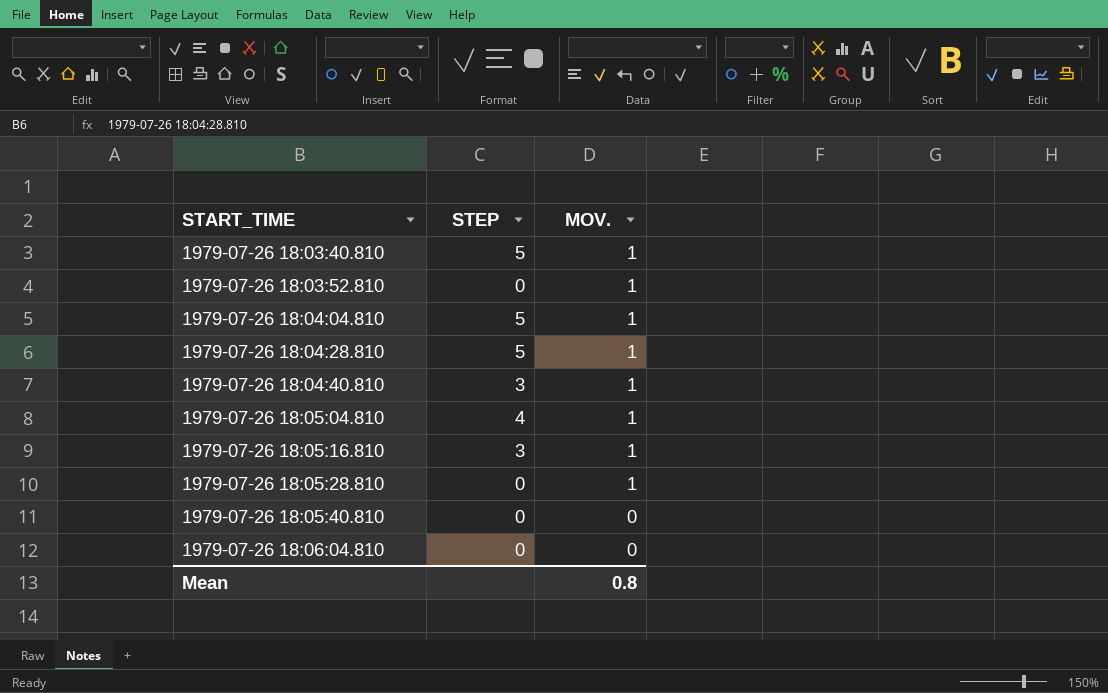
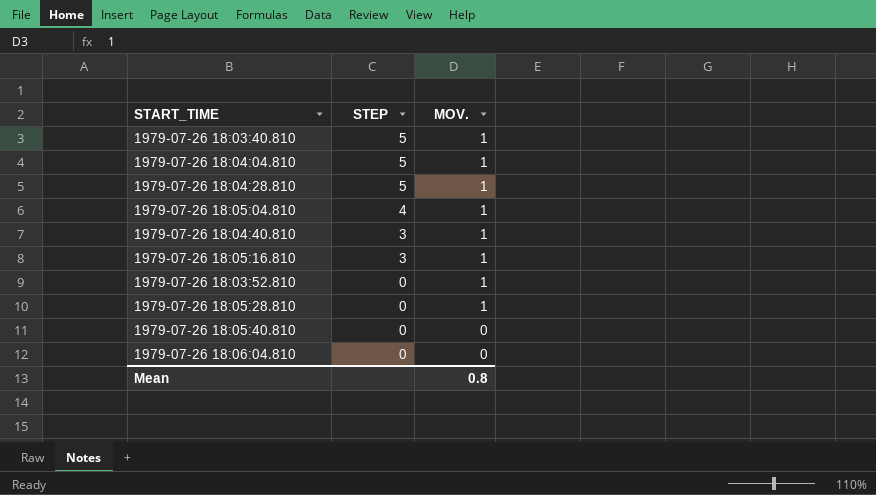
row order: START_TIME ascending -> STEP descending

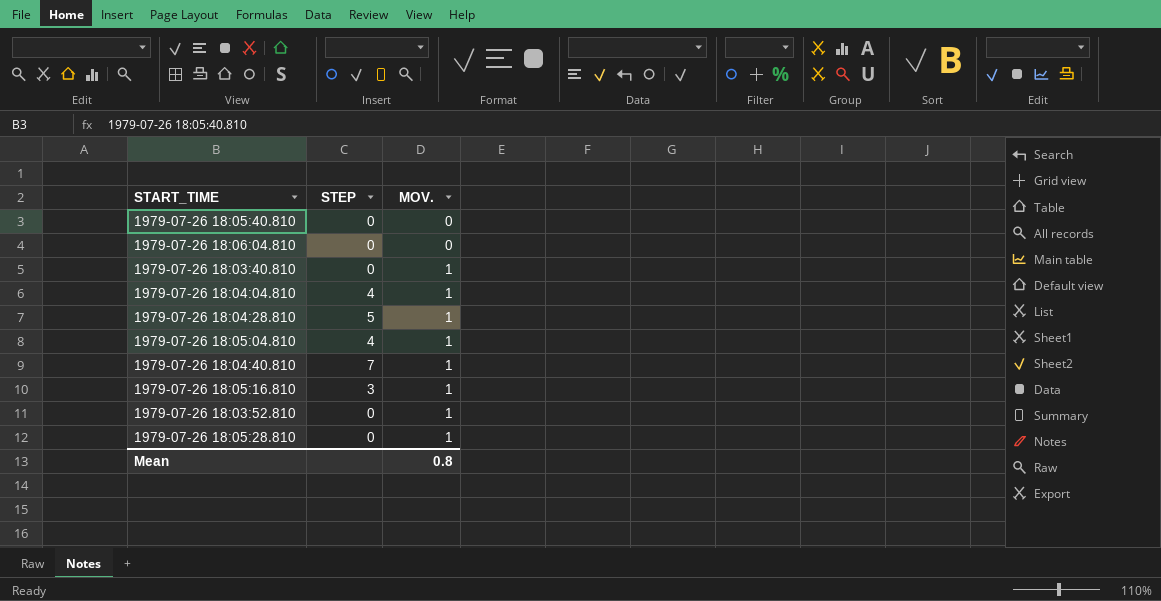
row order: STEP descending -> MOV. ascending
1979-07-26 18:03:40.810 | STEP: 5 -> 0
1979-07-26 18:04:04.810 | STEP: 5 -> 4
1979-07-26 18:04:40.810 | STEP: 3 -> 7

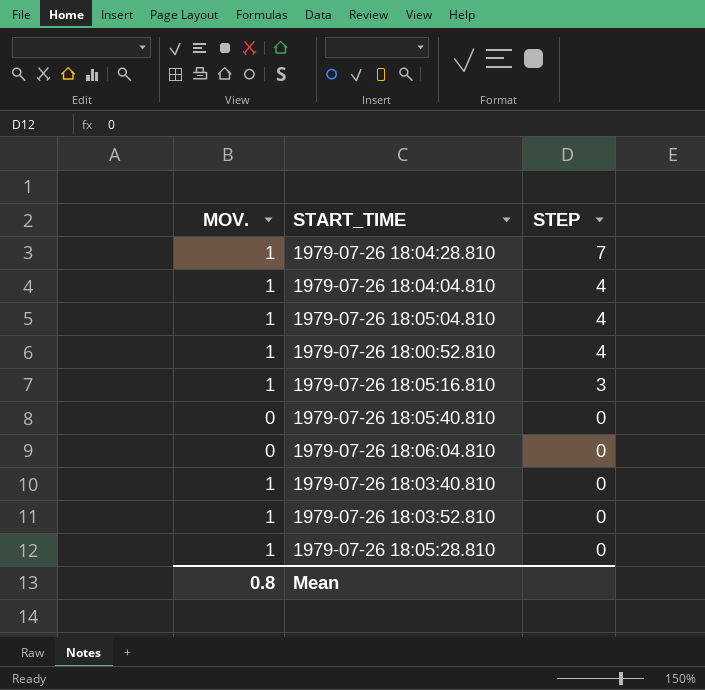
row order: MOV. ascending -> STEP descending
column MOV. | position: 3 -> 1
row 1979-07-26 18:04:40.810: 7 | 1 -> none
1979-07-26 18:04:28.810 | STEP: 5 -> 7
row 1979-07-26 18:00:52.810: none -> 1 | 4

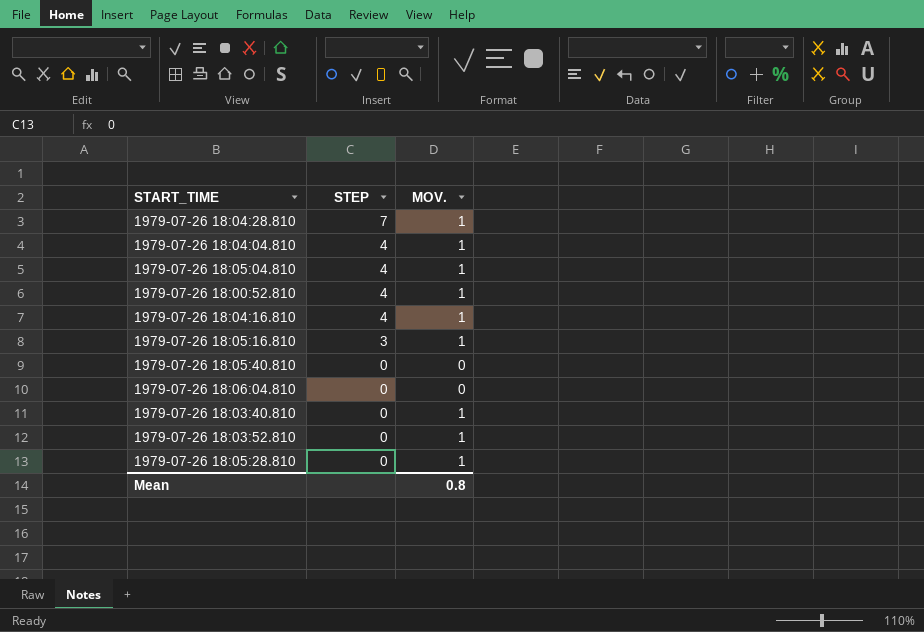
column MOV. | position: 1 -> 3
row 1979-07-26 18:04:16.810: none -> 4 | 1

